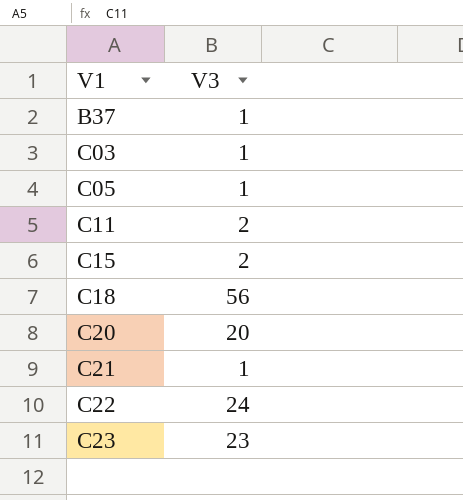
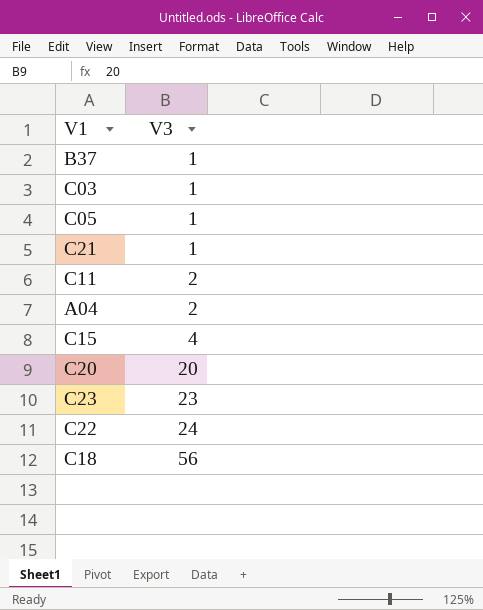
row order: V1 ascending -> V3 ascending
row A04: none -> 2
C15 | V3: 2 -> 4

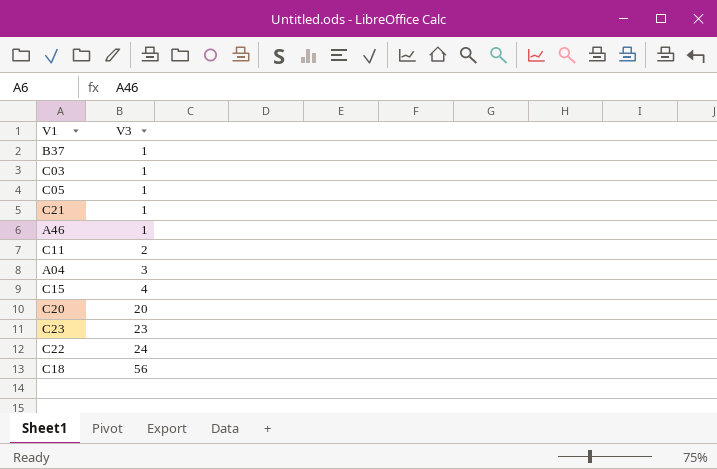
row A46: none -> 1
A04 | V3: 2 -> 3

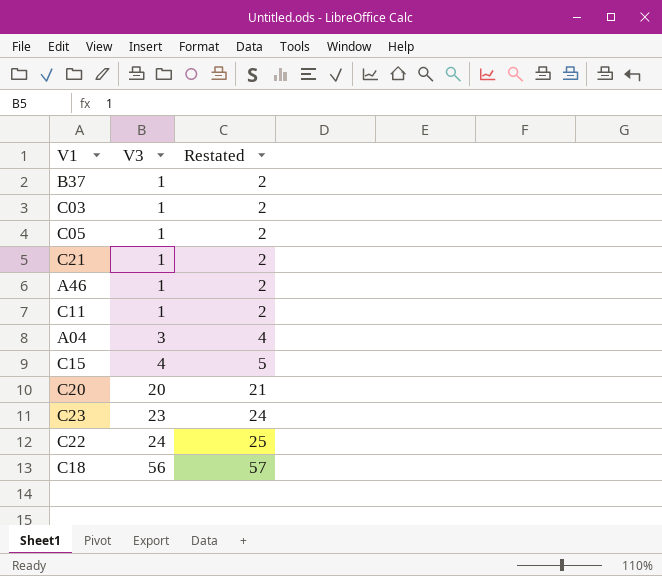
column Restated | formula: none -> [V3] + 1
C11 | V3: 2 -> 1

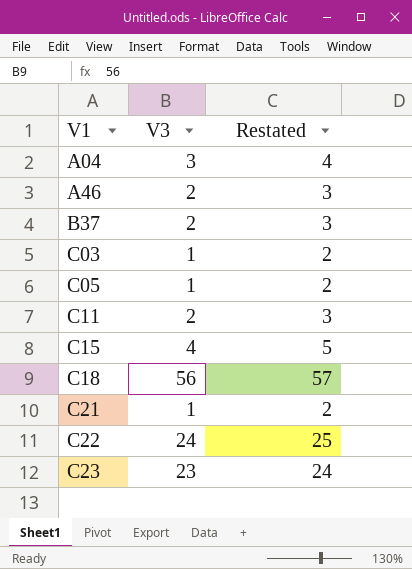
row order: V3 ascending -> V1 ascending
row C20: 20 | 21 -> none
A46 | V3: 1 -> 2
A46 | Restated: 2 -> 3
B37 | V3: 1 -> 2
B37 | Restated: 2 -> 3
C11 | V3: 1 -> 2
C11 | Restated: 2 -> 3

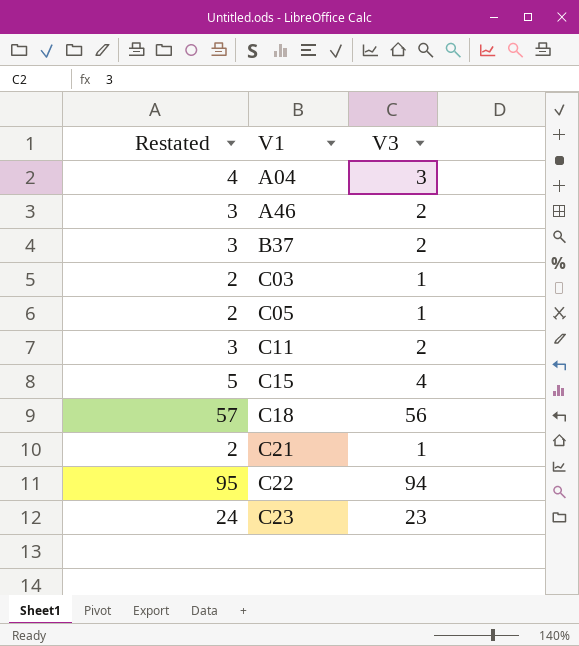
column Restated | position: 3 -> 1
C22 | Restated: 25 -> 95
C22 | V3: 24 -> 94

